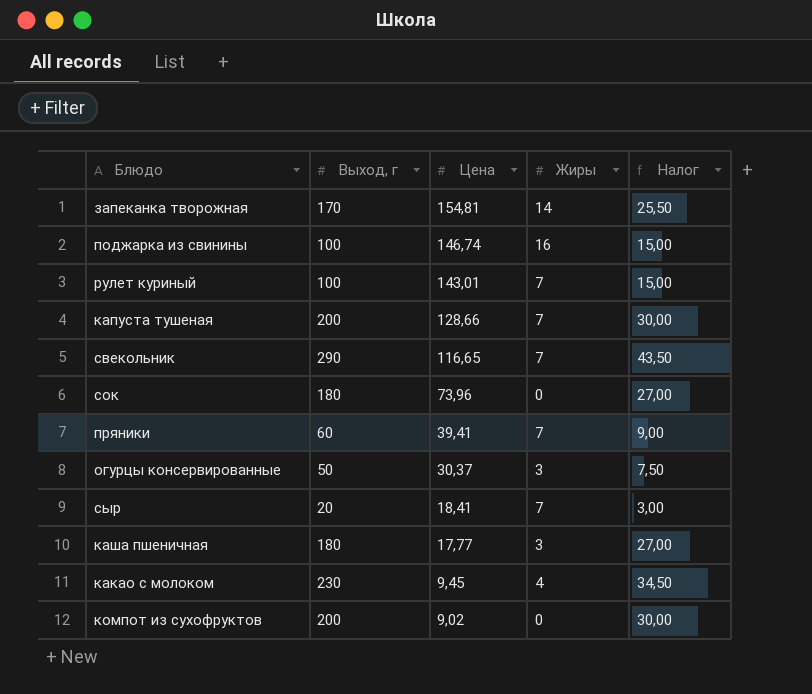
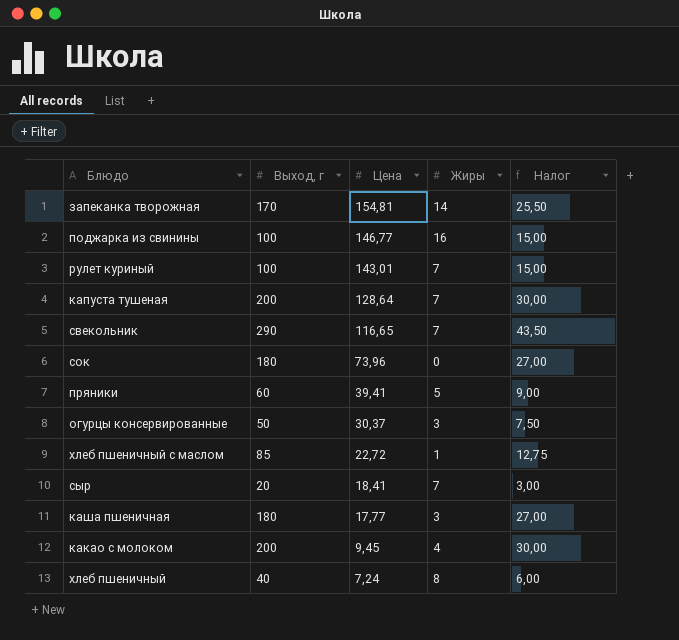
row компот из сухофруктов: 200 | 9,02 | 0 | 30,00 -> none
поджарка из свинины | Цена: 146,74 -> 146,77
капуста тушеная | Цена: 128,66 -> 128,64
пряники | Жиры: 7 -> 5
row хлеб пшеничный с маслом: none -> 85 | 22,72 | 1 | 12,75
какао с молоком | Выход, г: 230 -> 200
какао с молоком | Налог: 34,50 -> 30,00
row хлеб пшеничный: none -> 40 | 7,24 | 8 | 6,00

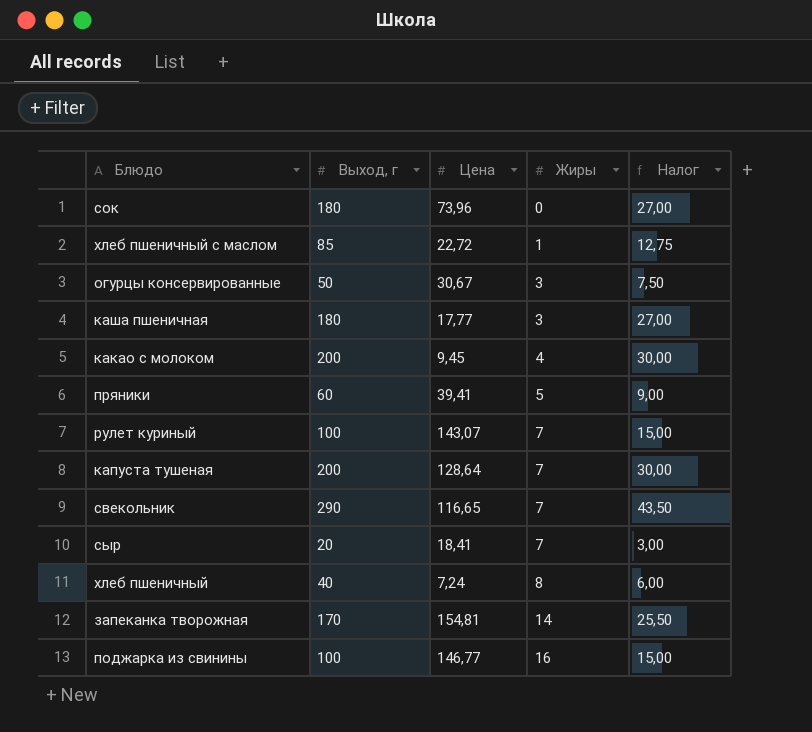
row order: Цена descending -> Жиры ascending
огурцы консервированные | Цена: 30,37 -> 30,67
рулет куриный | Цена: 143,01 -> 143,07

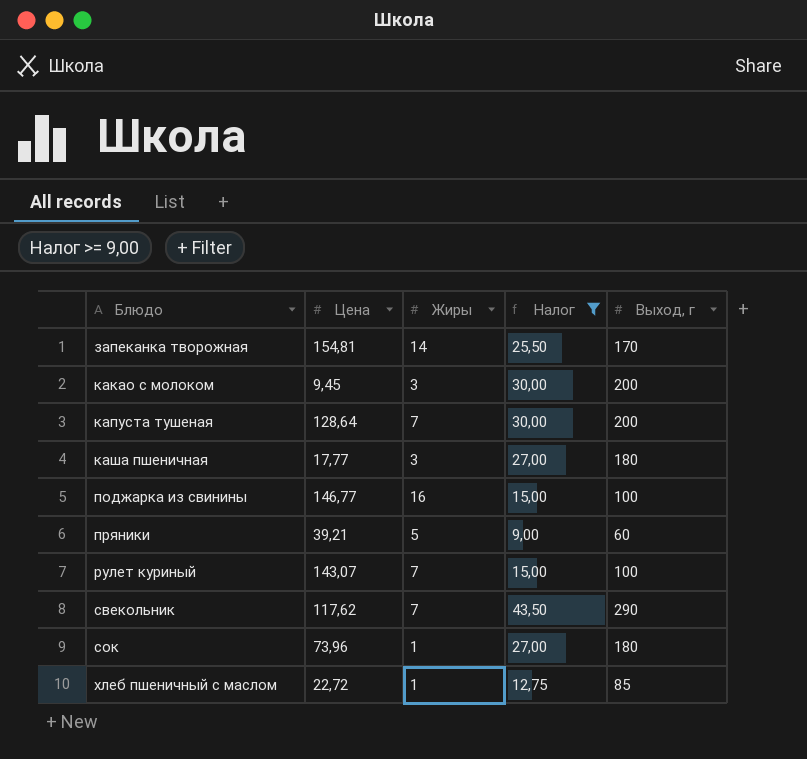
filter: none -> Налог >= 9,00
row order: Жиры ascending -> Блюдо ascending
column Выход, г | position: 2 -> 5
какао с молоком | Жиры: 4 -> 3
пряники | Цена: 39,41 -> 39,21
свекольник | Цена: 116,65 -> 117,62
сок | Жиры: 0 -> 1

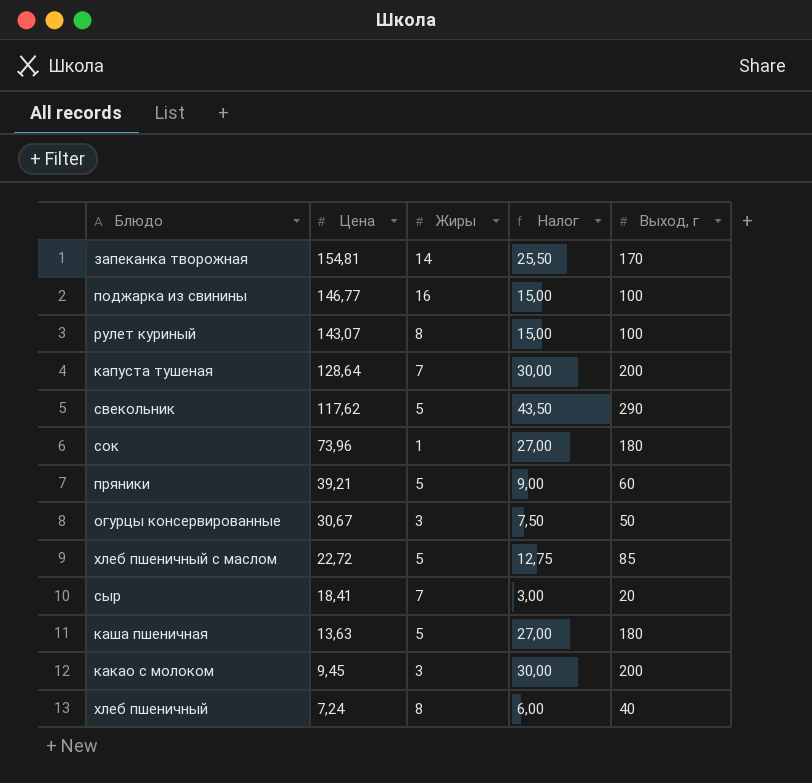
filter: Налог >= 9,00 -> none
row order: Блюдо ascending -> Цена descending
рулет куриный | Жиры: 7 -> 8
свекольник | Жиры: 7 -> 5
хлеб пшеничный с маслом | Жиры: 1 -> 5
каша пшеничная | Цена: 17,77 -> 13,63
каша пшеничная | Жиры: 3 -> 5

